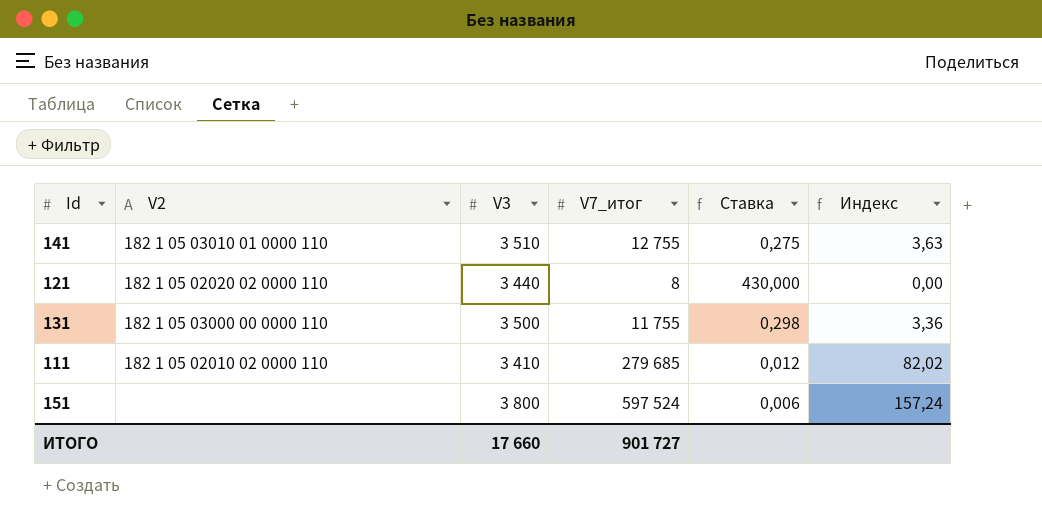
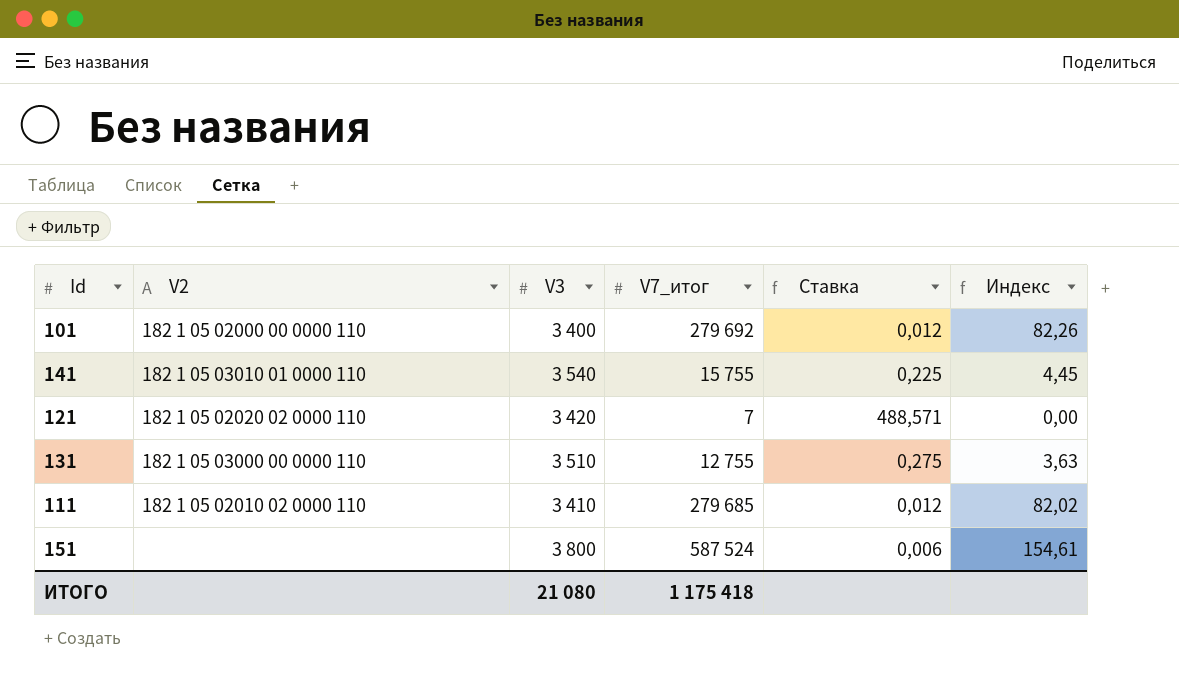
row 101: none -> 182 1 05 02000 00 0000 110 | 3 400 | 279 692 | 0,012 | 82,26
141 | V3: 3 510 -> 3 540
141 | V7_итог: 12 755 -> 15 755
141 | Ставка: 0,275 -> 0,225
141 | Индекс: 3,63 -> 4,45
121 | V3: 3 440 -> 3 420
121 | V7_итог: 8 -> 7
121 | Ставка: 430,000 -> 488,571
131 | V3: 3 500 -> 3 510
131 | V7_итог: 11 755 -> 12 755
131 | Ставка: 0,298 -> 0,275
131 | Индекс: 3,36 -> 3,63
151 | V7_итог: 597 524 -> 587 524
151 | Индекс: 157,24 -> 154,61
ИТОГО | V3: 17 660 -> 21 080
ИТОГО | V7_итог: 901 727 -> 1 175 418

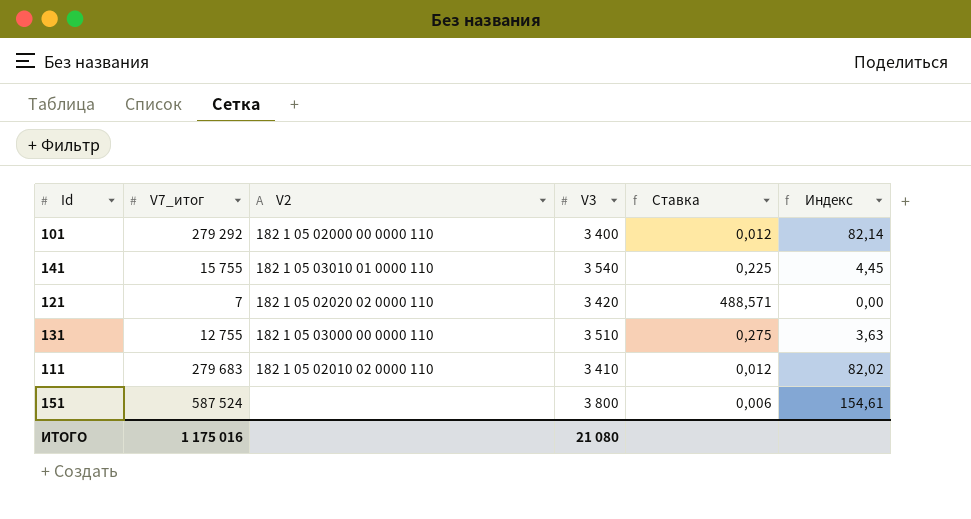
column V7_итог | position: 4 -> 2
101 | V7_итог: 279 692 -> 279 292
101 | Индекс: 82,26 -> 82,14
111 | V7_итог: 279 685 -> 279 683
ИТОГО | V7_итог: 1 175 418 -> 1 175 016

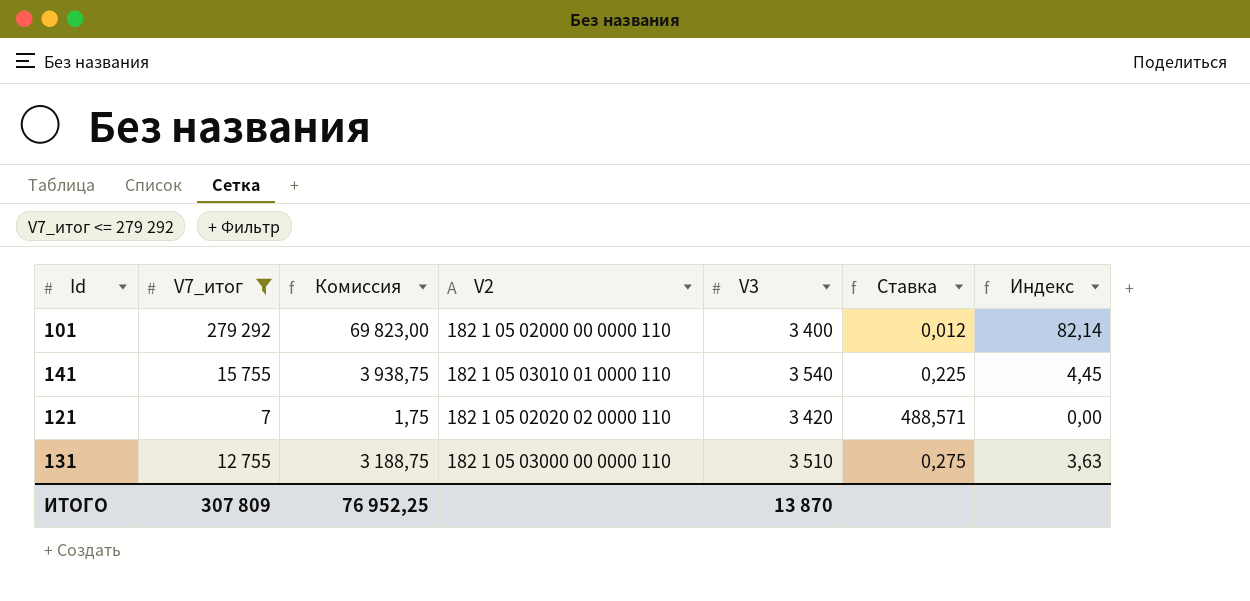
filter: none -> V7_итог <= 279 292
column Комиссия | formula: none -> [V7_итог] * 0,25
ИТОГО | V7_итог: 1 175 016 -> 307 809
ИТОГО | V3: 21 080 -> 13 870

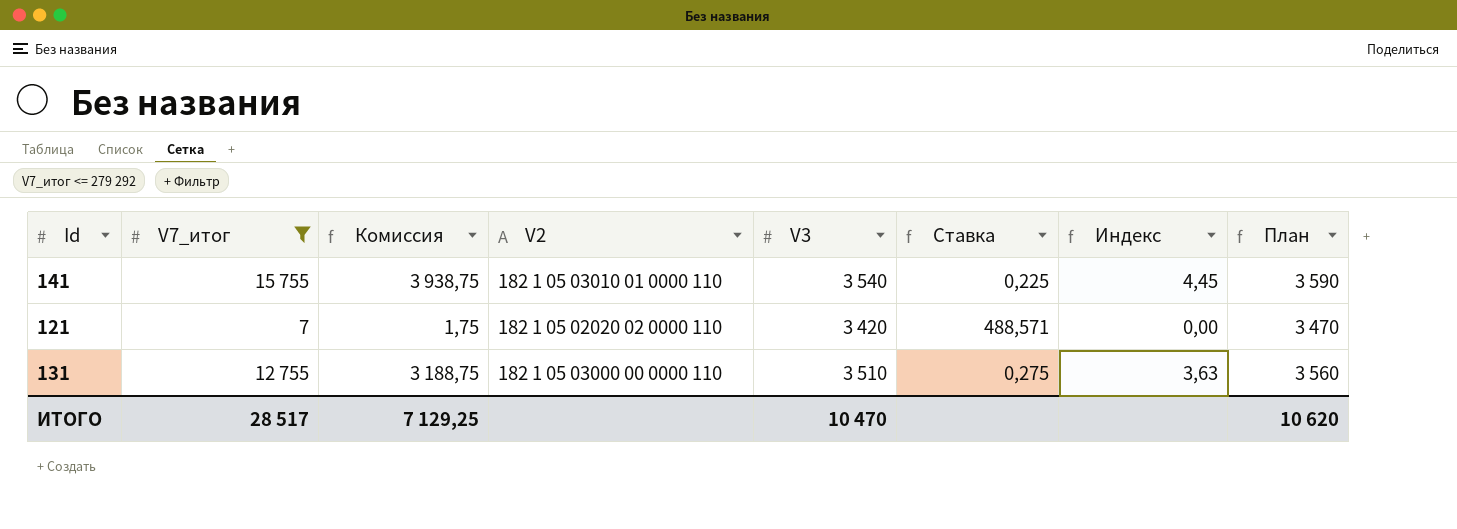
column План | formula: none -> [V3] + 50
row 101: 279 292 | 69 823,00 | 182 1 05 02000 00 0000 110 | 3 400 | 0,012 | 82,14 -> none
ИТОГО | V7_итог: 307 809 -> 28 517
ИТОГО | Комиссия: 76 952,25 -> 7 129,25
ИТОГО | V3: 13 870 -> 10 470

